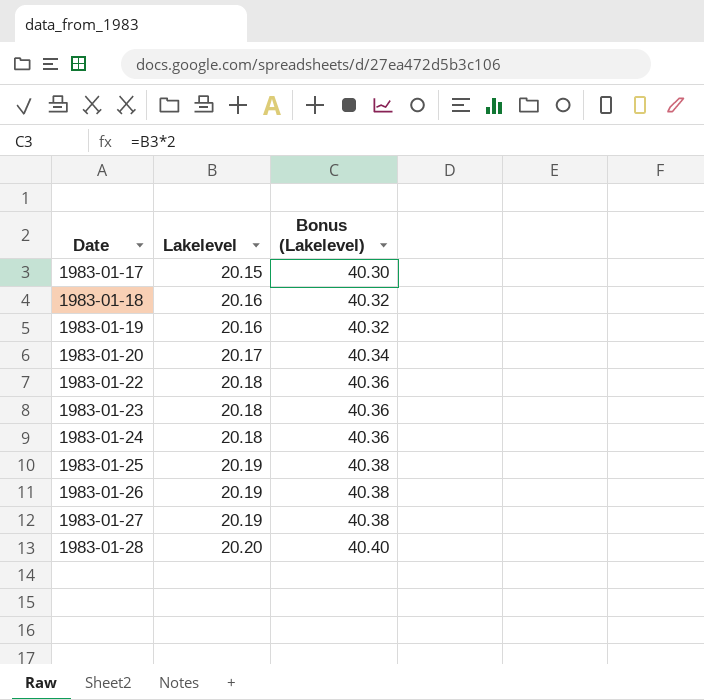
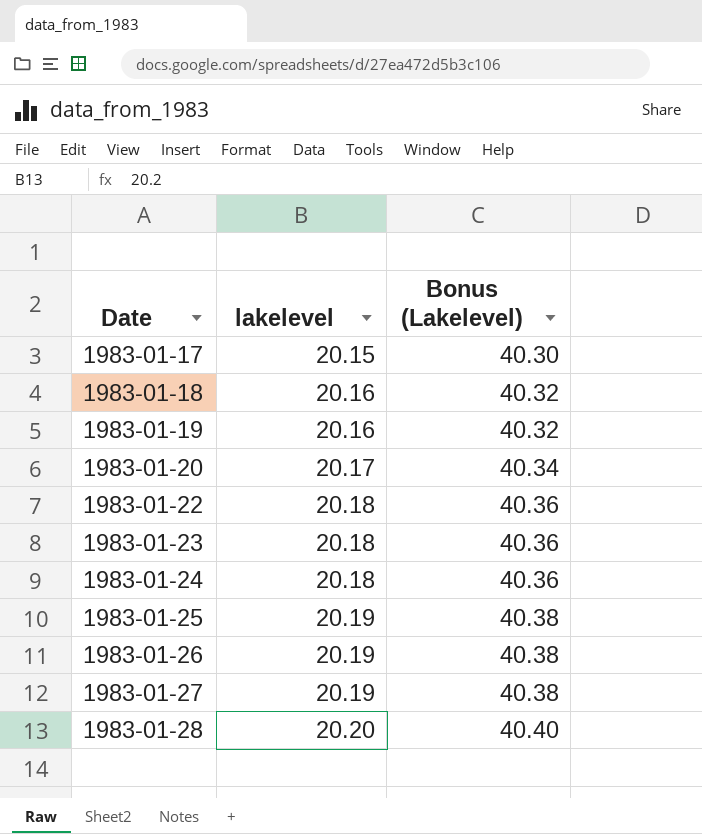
column name: Lakelevel -> lakelevel

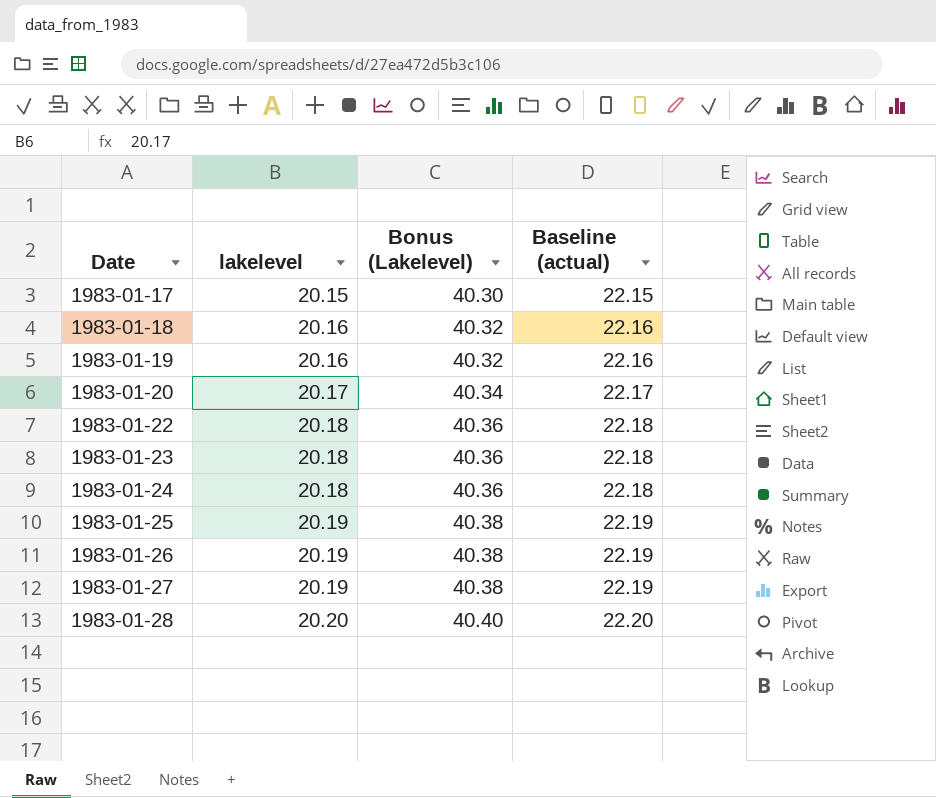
column Baseline (actual) | formula: none -> [lakelevel] + 2

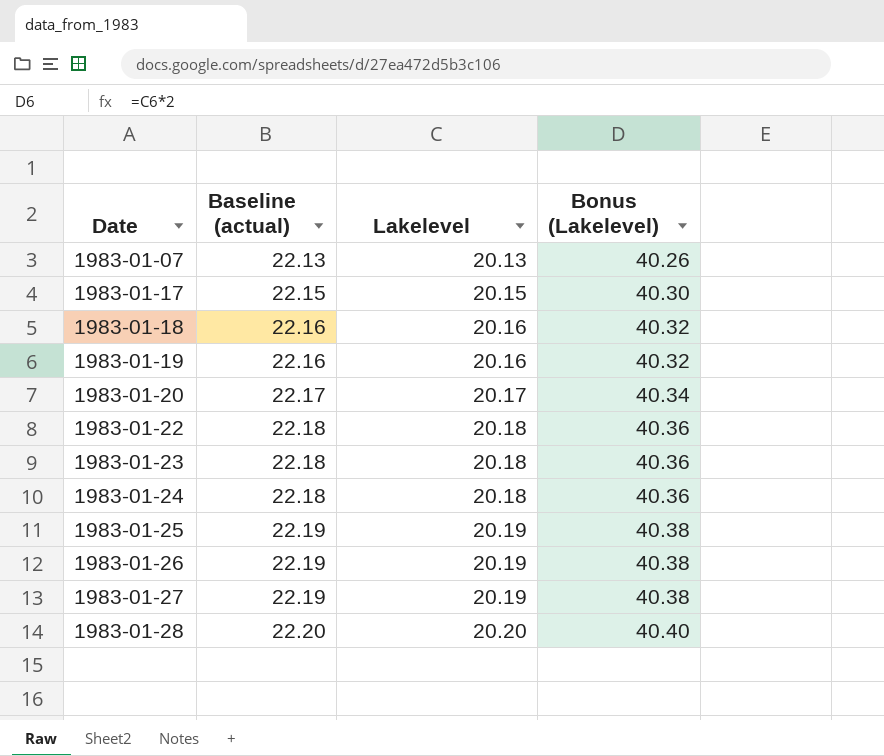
column Baseline (actual) | position: 4 -> 2
column name: lakelevel -> Lakelevel
row 1983-01-07: none -> 22.13 | 20.13 | 40.26

